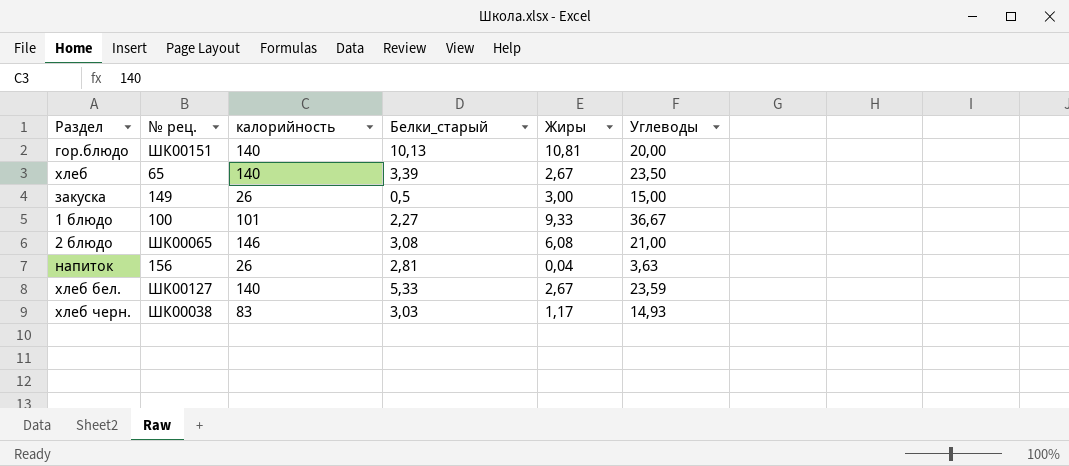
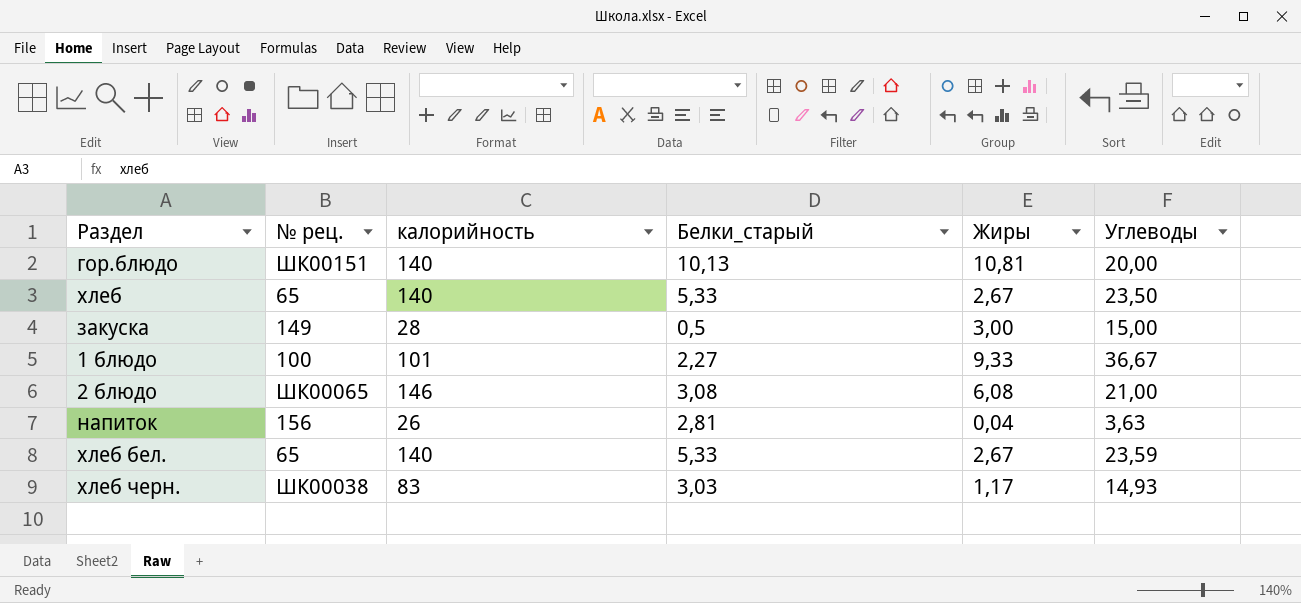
хлеб | Белки_старый: 3,39 -> 5,33
закуска | калорийность: 26 -> 28
хлеб бел. | № рец.: ШК00127 -> 65

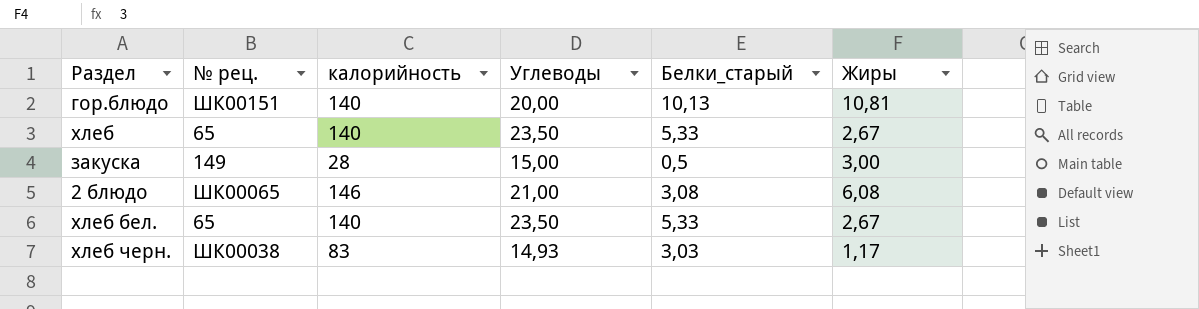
column Углеводы | position: 6 -> 4
row 1 блюдо: 100 | 101 | 2,27 | 9,33 | 36,67 -> none
row напиток: 156 | 26 | 2,81 | 0,04 | 3,63 -> none
хлеб бел. | Углеводы: 23,59 -> 23,50

